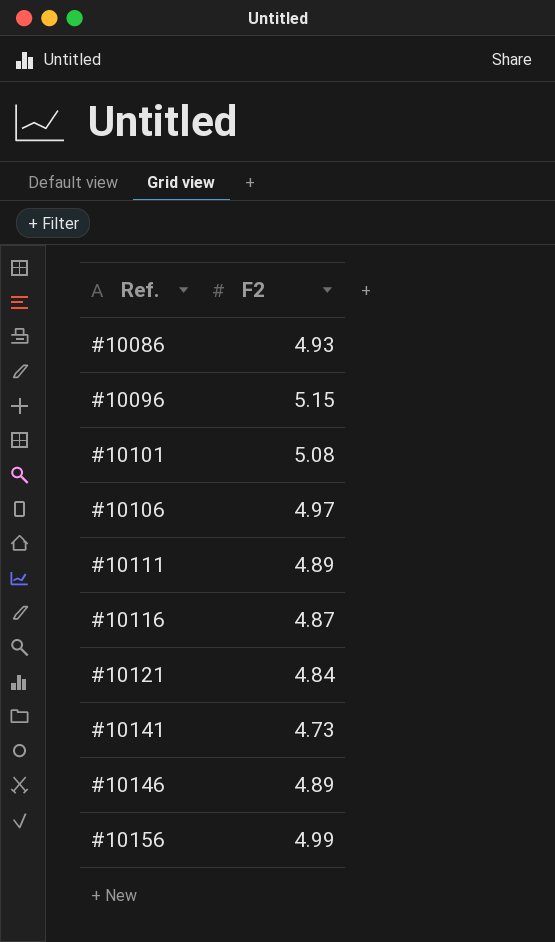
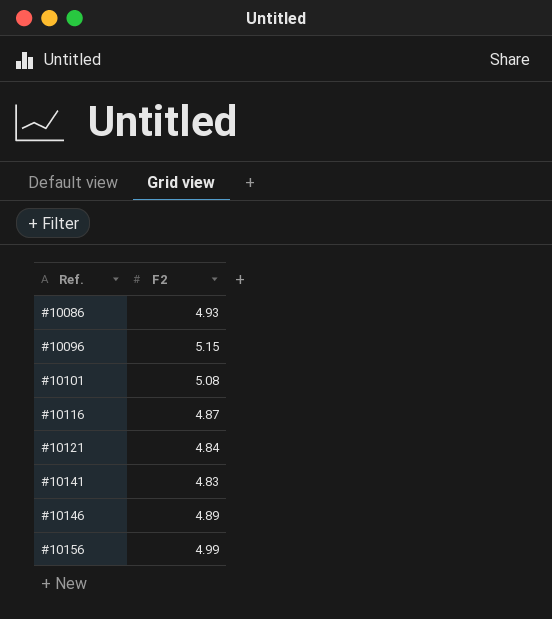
row #10106: 4.97 -> none
row #10111: 4.89 -> none
#10141 | F2: 4.73 -> 4.83

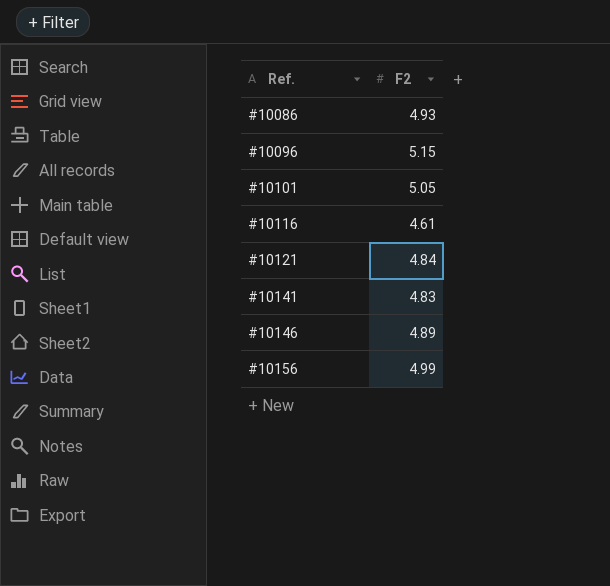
#10101 | F2: 5.08 -> 5.05
#10116 | F2: 4.87 -> 4.61

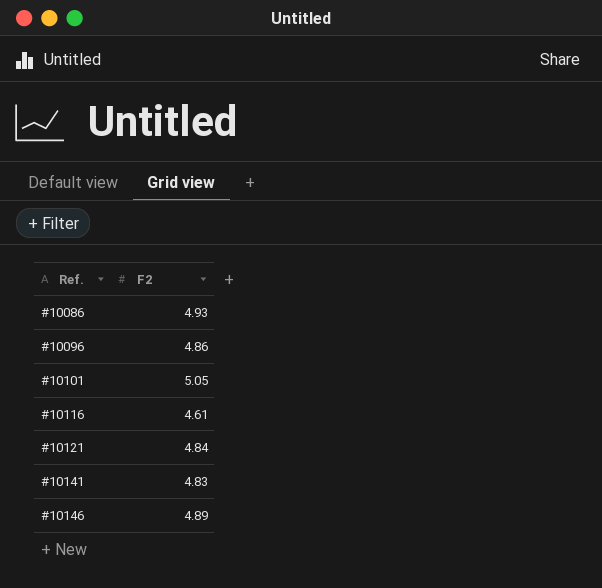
row #10156: 4.99 -> none
#10096 | F2: 5.15 -> 4.86

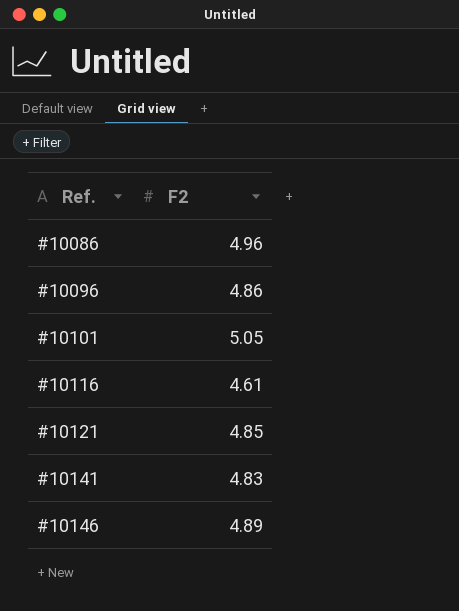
#10086 | F2: 4.93 -> 4.96
#10121 | F2: 4.84 -> 4.85

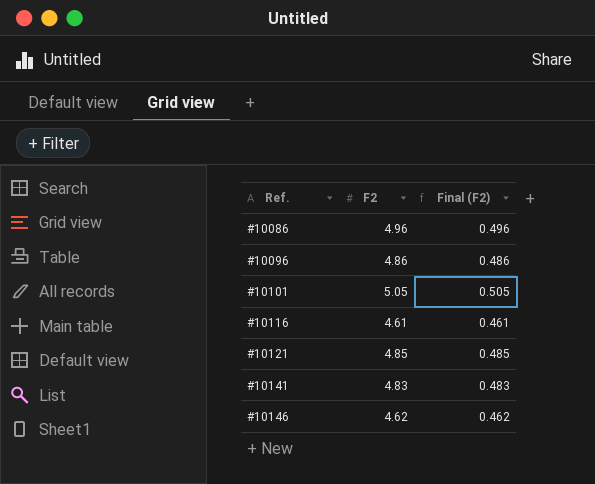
column Final (F2) | formula: none -> [F2] * 0.1
#10146 | F2: 4.89 -> 4.62

